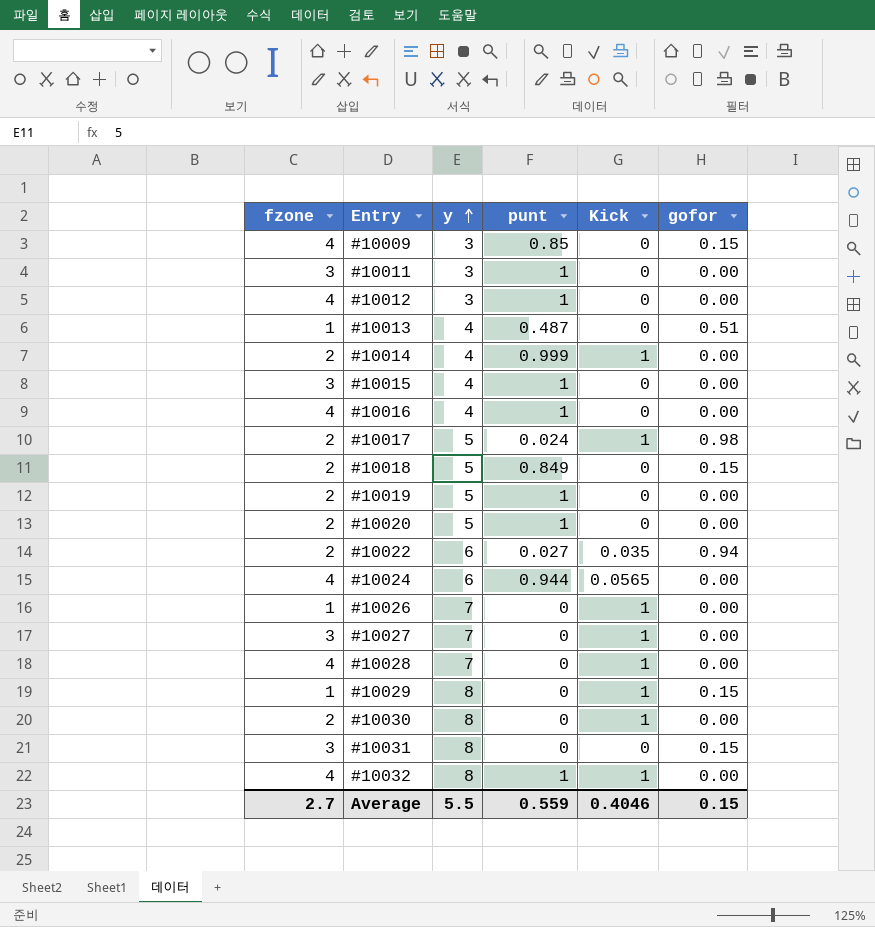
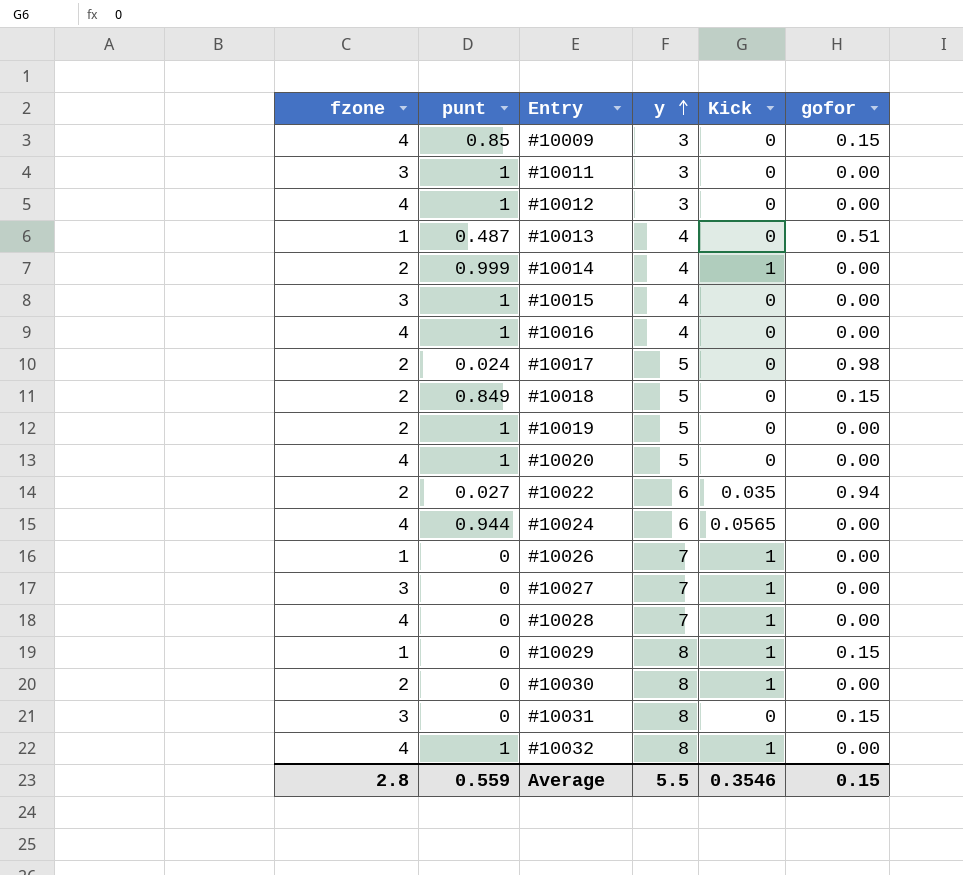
column punt | position: 4 -> 2
#10017 | Kick: 1 -> 0
#10020 | fzone: 2 -> 4
Average | fzone: 2.7 -> 2.8
Average | Kick: 0.4046 -> 0.3546

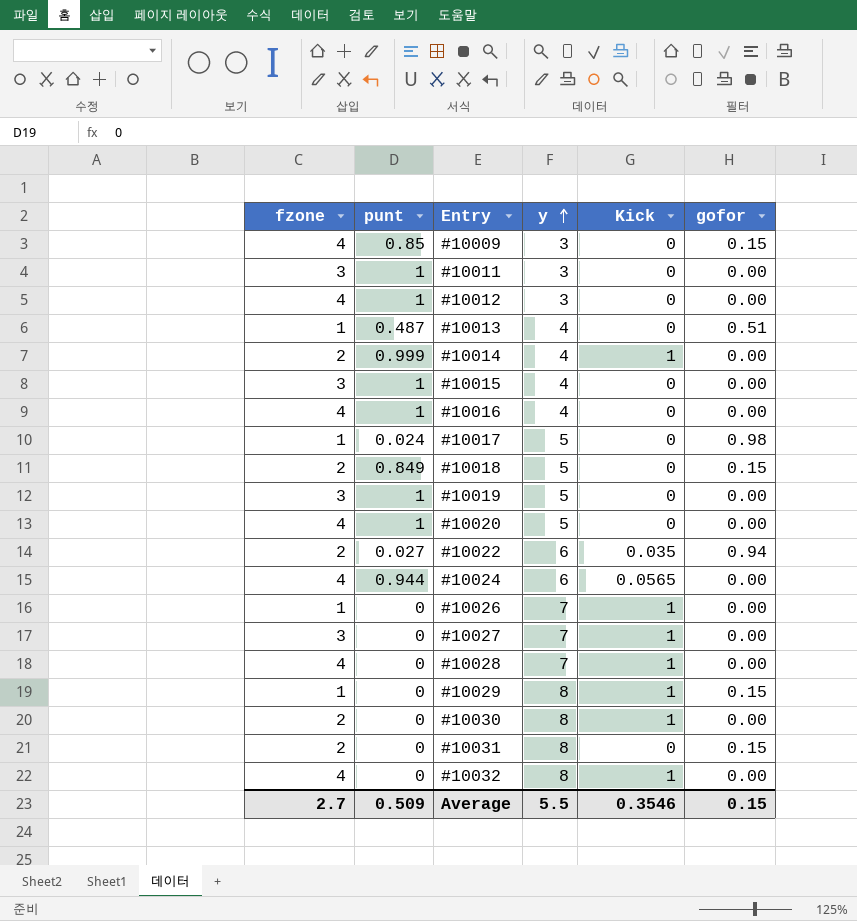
#10017 | fzone: 2 -> 1
#10019 | fzone: 2 -> 3
#10031 | fzone: 3 -> 2
#10032 | punt: 1 -> 0
Average | fzone: 2.8 -> 2.7
Average | punt: 0.559 -> 0.509

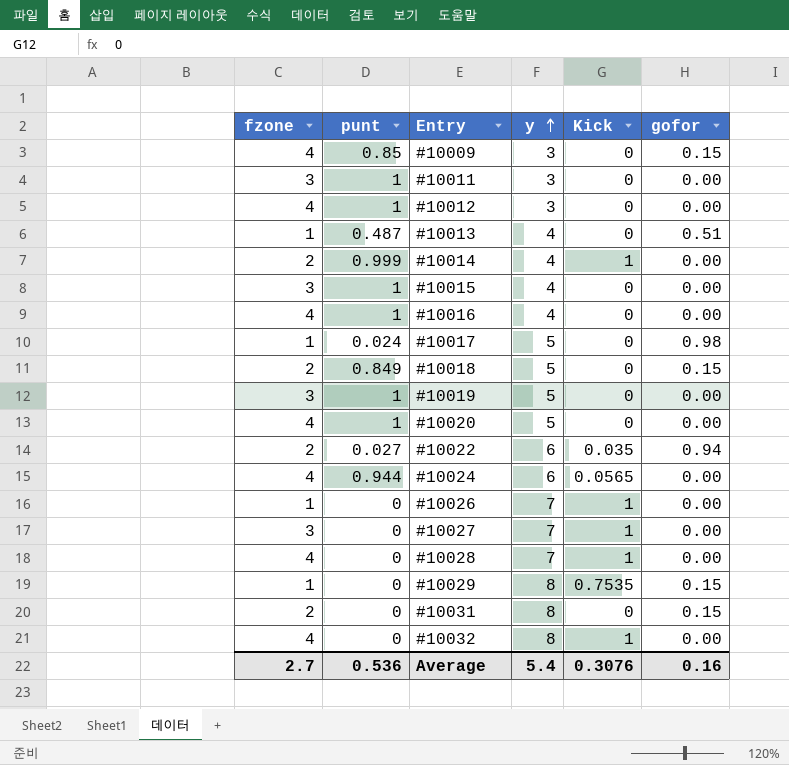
row #10030: 2 | 0 | 8 | 1 | 0.00 -> none
#10029 | Kick: 1 -> 0.7535
Average | punt: 0.509 -> 0.536
Average | y: 5.5 -> 5.4
Average | Kick: 0.3546 -> 0.3076
Average | gofor: 0.15 -> 0.16

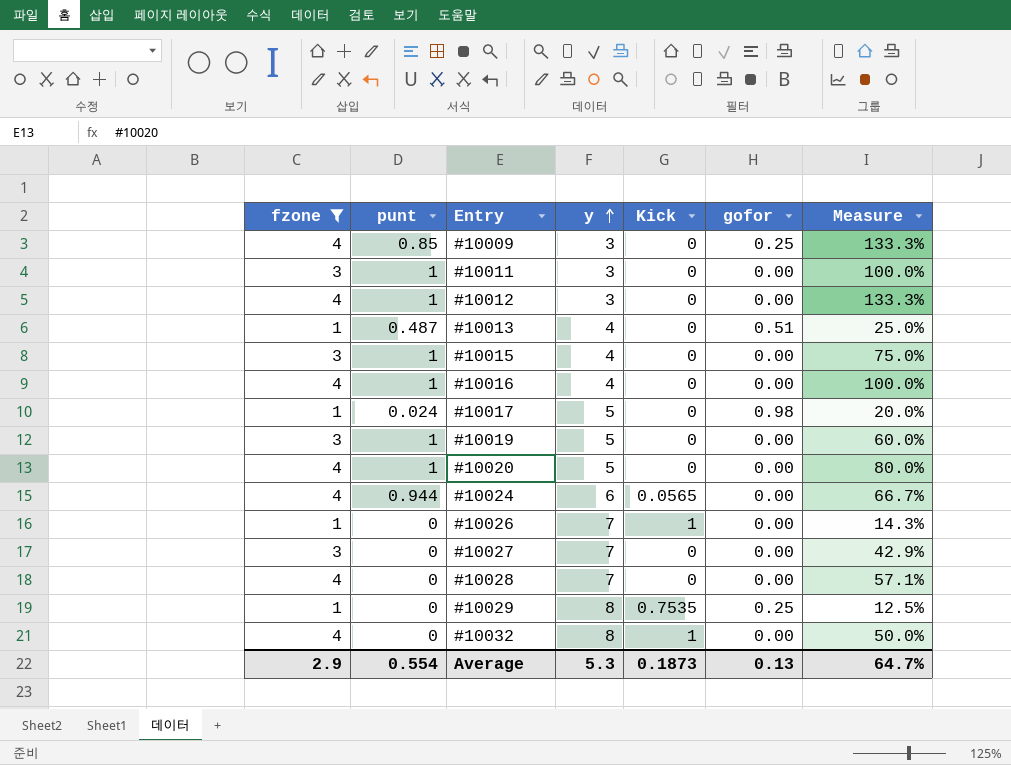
filter: none -> fzone != 2
column Measure | formula: none -> [fzone] / [y]
#10009 | gofor: 0.15 -> 0.25
#10027 | Kick: 1 -> 0
#10028 | Kick: 1 -> 0
#10029 | gofor: 0.15 -> 0.25
Average | fzone: 2.7 -> 2.9
Average | punt: 0.536 -> 0.554
Average | y: 5.4 -> 5.3
Average | Kick: 0.3076 -> 0.1873
Average | gofor: 0.16 -> 0.13

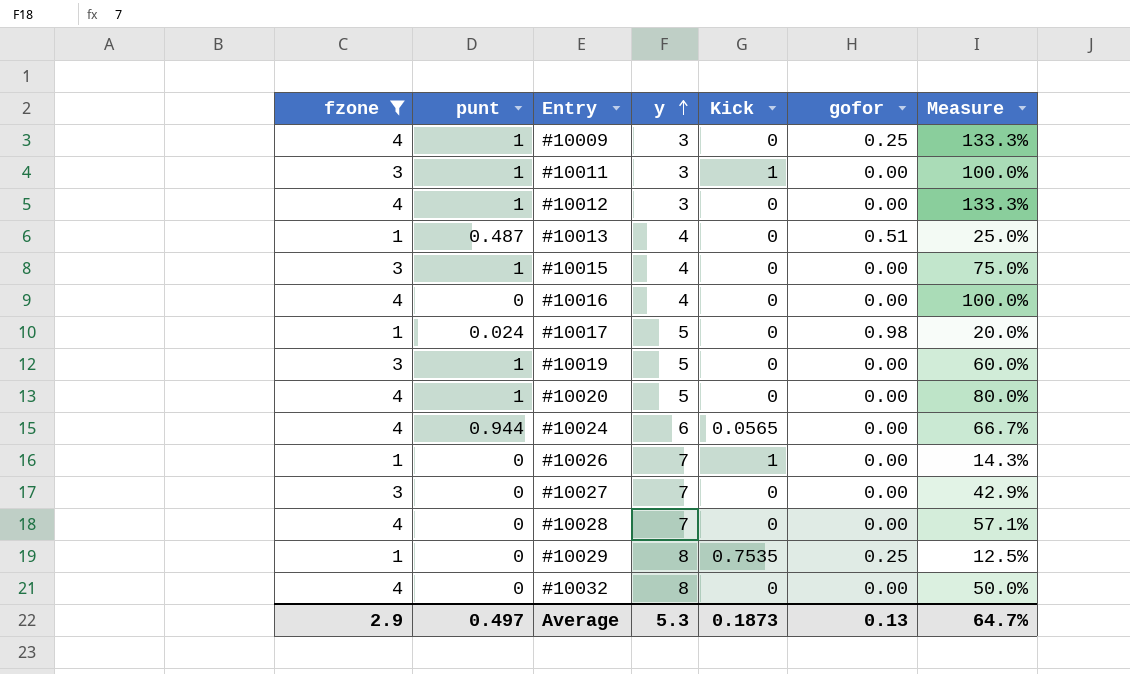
#10009 | punt: 0.85 -> 1
#10011 | Kick: 0 -> 1
#10016 | punt: 1 -> 0
#10032 | Kick: 1 -> 0
Average | punt: 0.554 -> 0.497

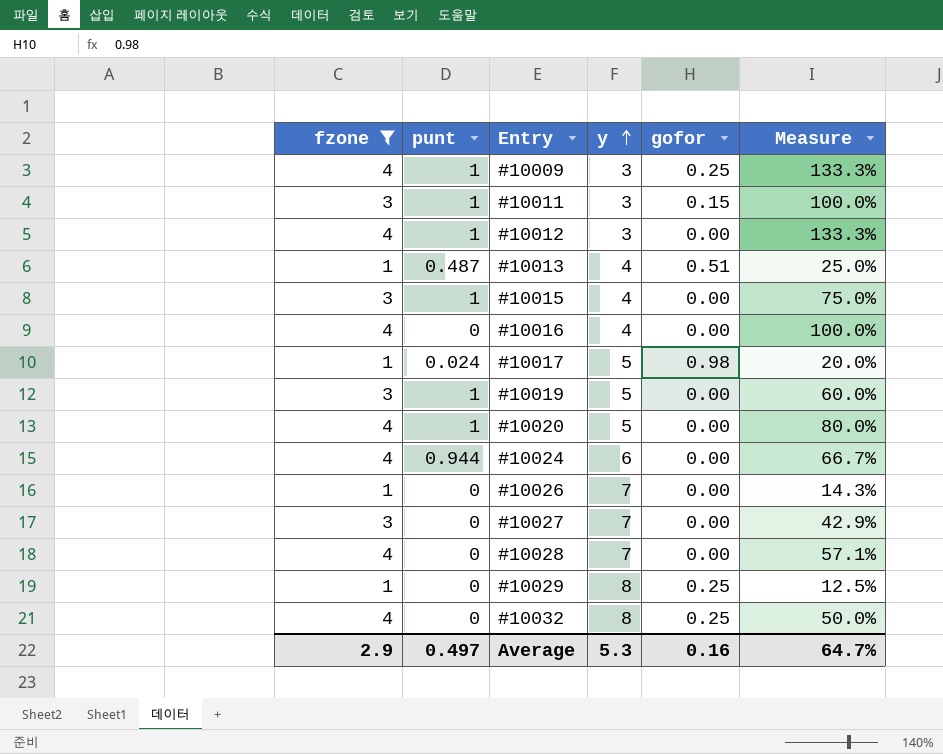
column Kick | position: 5 -> none
#10011 | gofor: 0.00 -> 0.15
#10032 | gofor: 0.00 -> 0.25
Average | gofor: 0.13 -> 0.16

